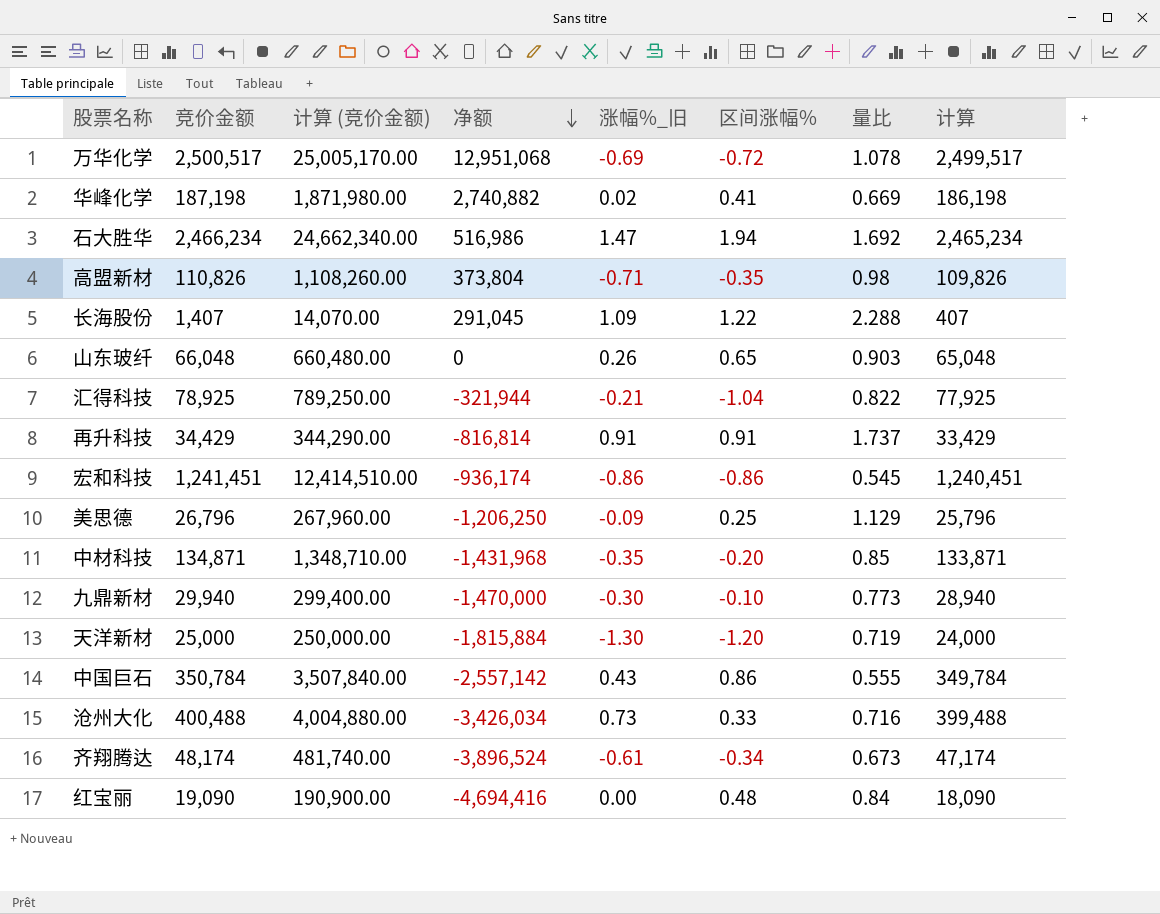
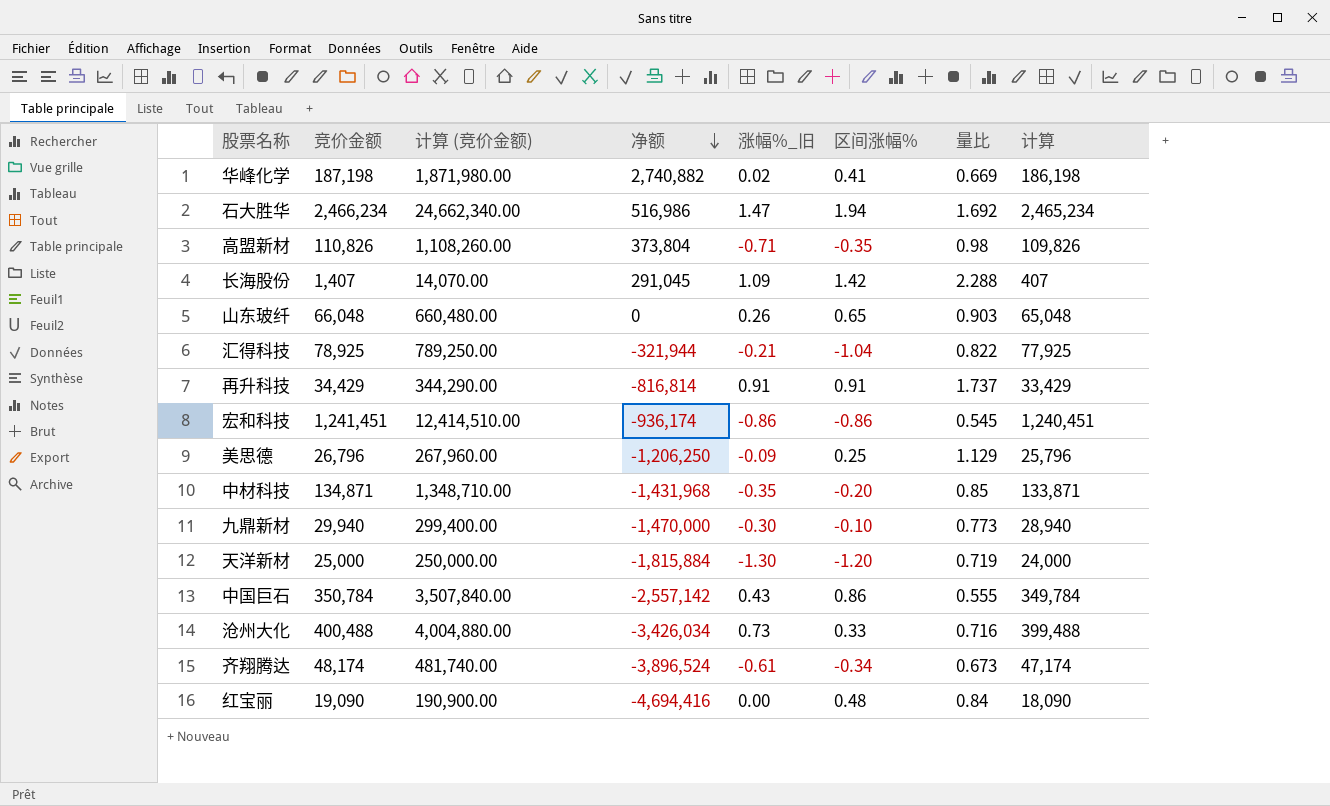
row 万华化学: 2,500,517 | 25,005,170.00 | 12,951,068 | -0.69 | -0.72 | 1.078 | 2,499,517 -> none
长海股份 | 区间涨幅%: 1.22 -> 1.42

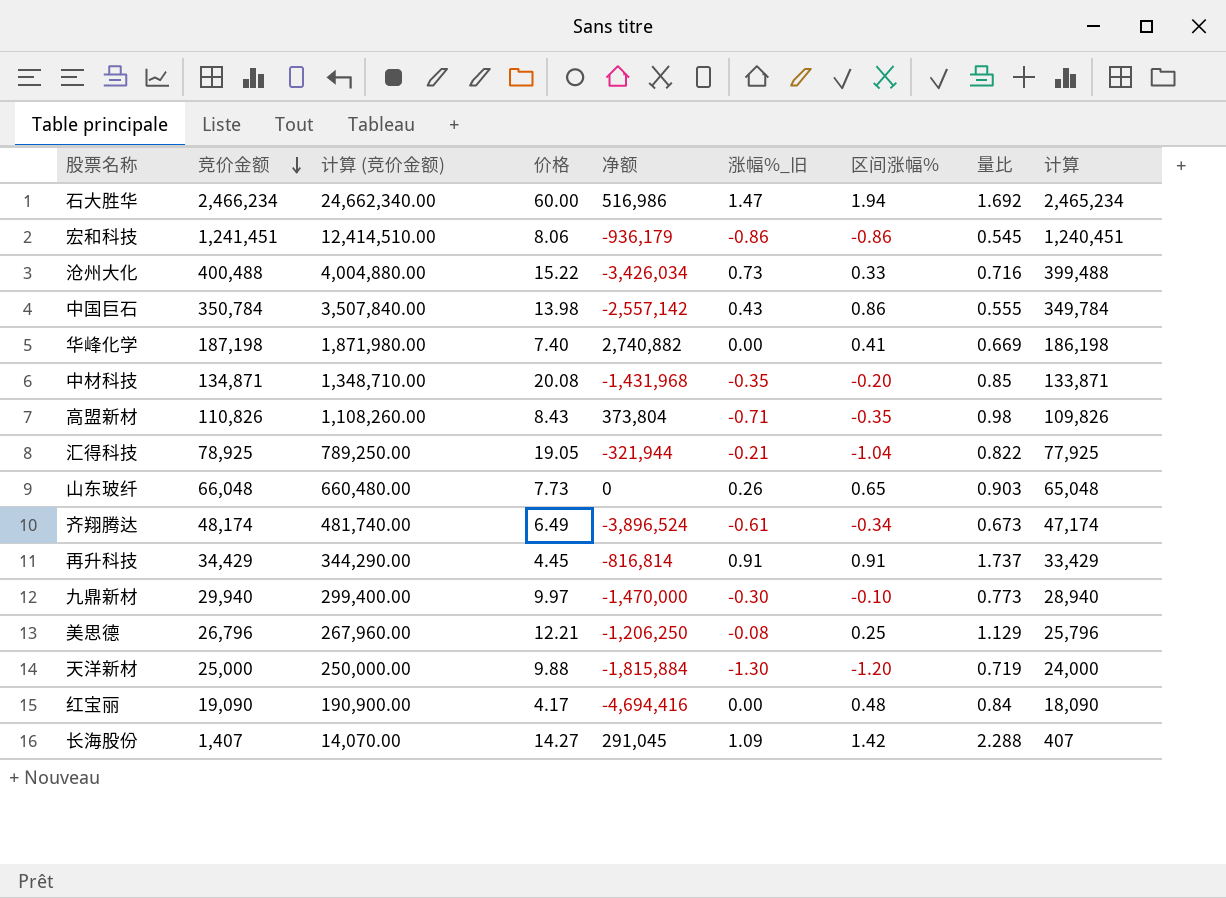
row order: 净额 descending -> 竞价金额 descending
column 价格 | position: none -> 4
宏和科技 | 净额: -936,174 -> -936,179
华峰化学 | 涨幅%_旧: 0.02 -> 0.00
美思德 | 涨幅%_旧: -0.09 -> -0.08

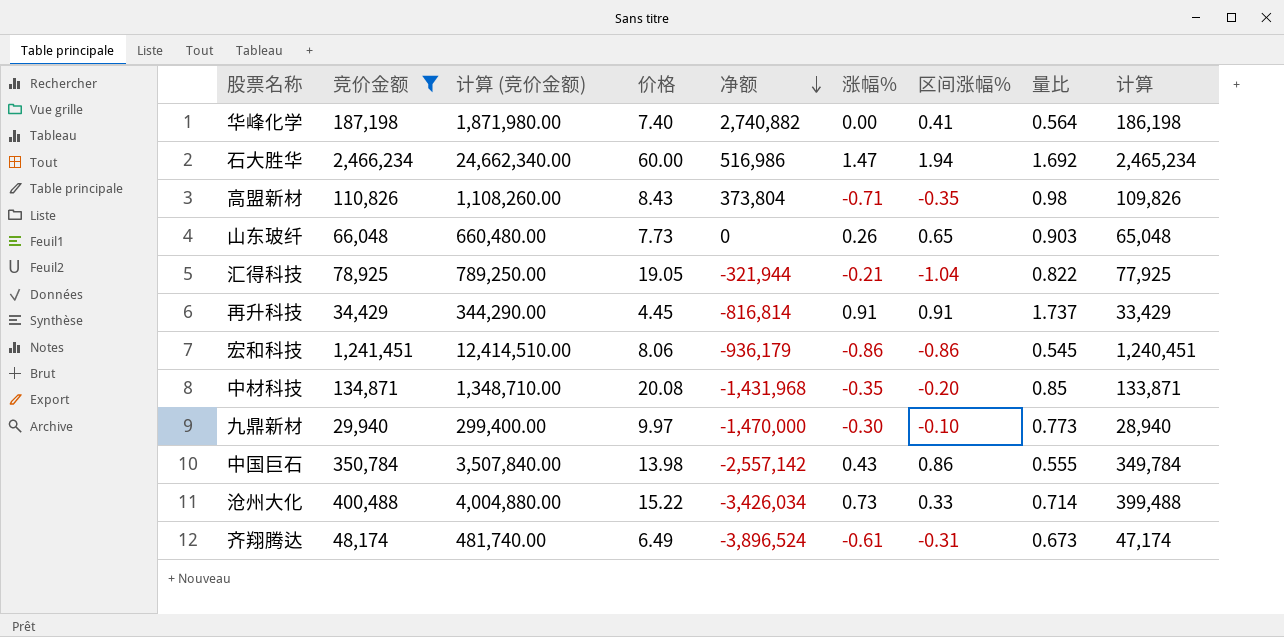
filter: none -> 竞价金额 >= 29,940
row order: 竞价金额 descending -> 净额 descending
column name: 涨幅%_旧 -> 涨幅%
华峰化学 | 量比: 0.669 -> 0.564
沧州大化 | 量比: 0.716 -> 0.714
齐翔腾达 | 区间涨幅%: -0.34 -> -0.31

